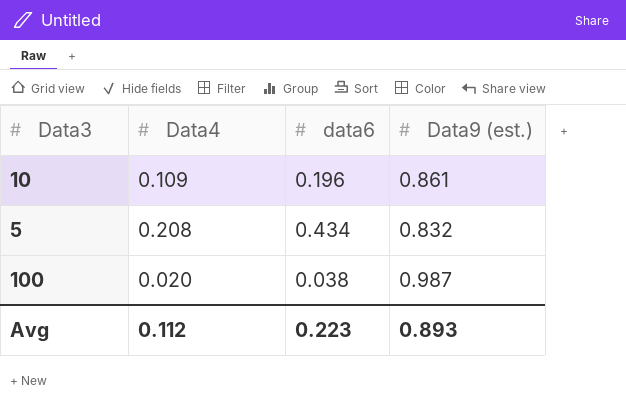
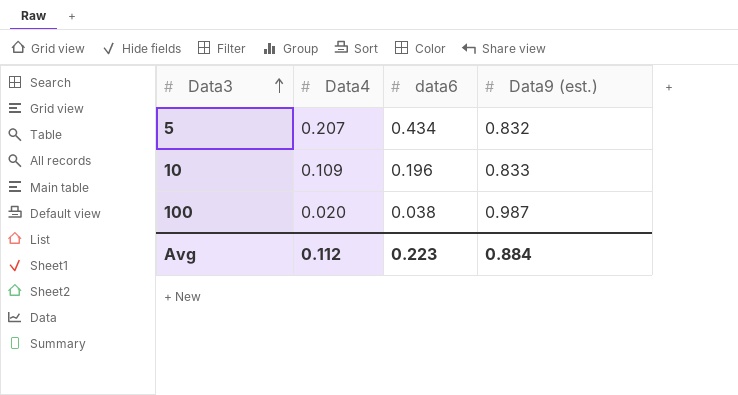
row order: none -> Data3 ascending
5 | Data4: 0.208 -> 0.207
10 | Data9 (est.): 0.861 -> 0.833
Avg | Data9 (est.): 0.893 -> 0.884

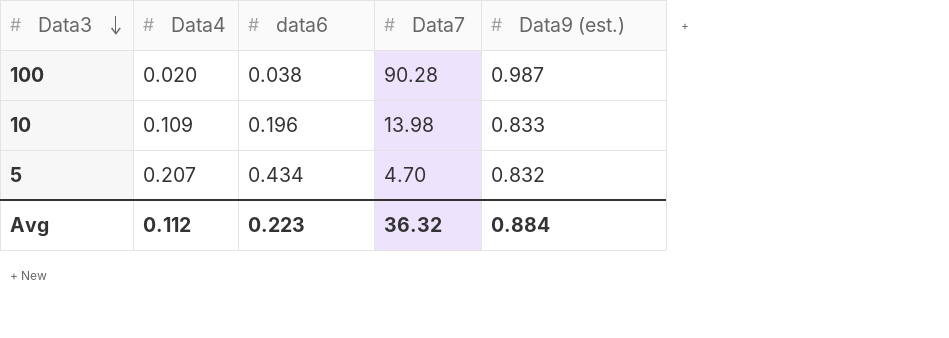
row order: Data3 ascending -> Data3 descending
column Data7 | position: none -> 4

